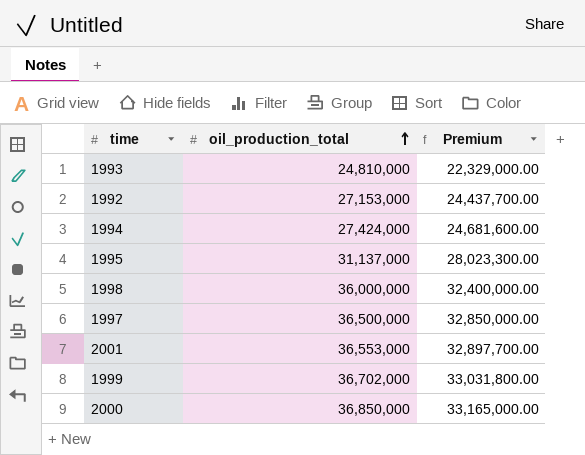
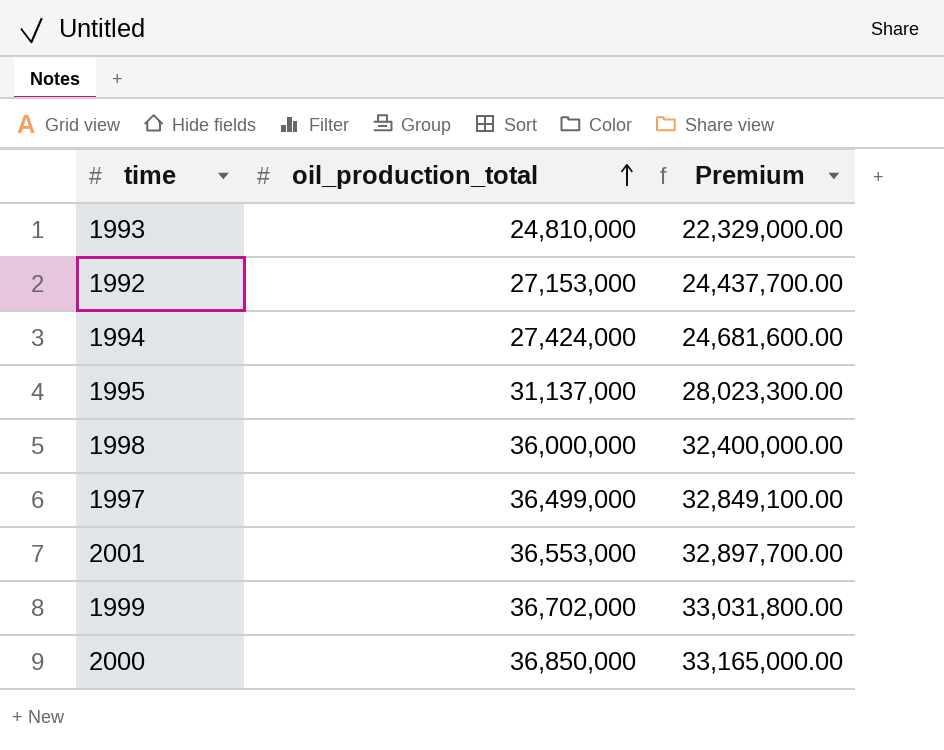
1997 | oil_production_total: 36,500,000 -> 36,499,000
1997 | Premium: 32,850,000.00 -> 32,849,100.00

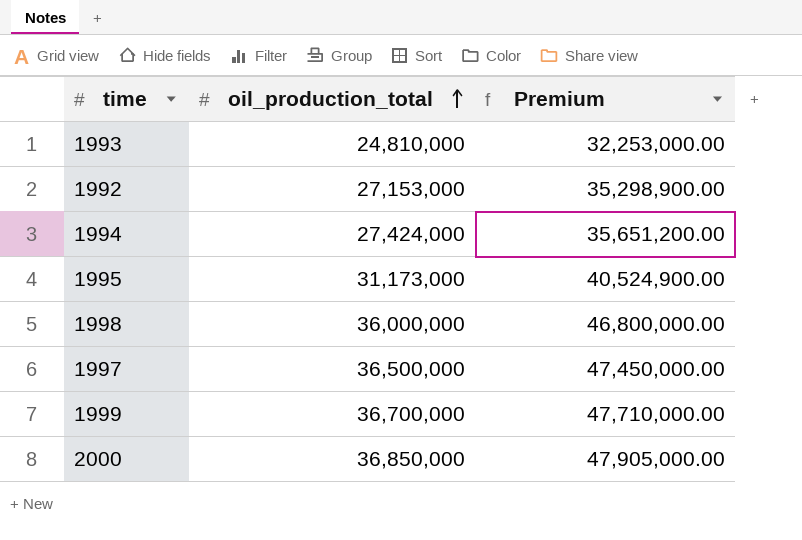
column Premium | formula: [oil_production_total] * 0.9 -> [oil_production_total] * 1.3
row 2001: 36,553,000 | 32,897,700.00 -> none
1995 | oil_production_total: 31,137,000 -> 31,173,000
1997 | oil_production_total: 36,499,000 -> 36,500,000
1999 | oil_production_total: 36,702,000 -> 36,700,000

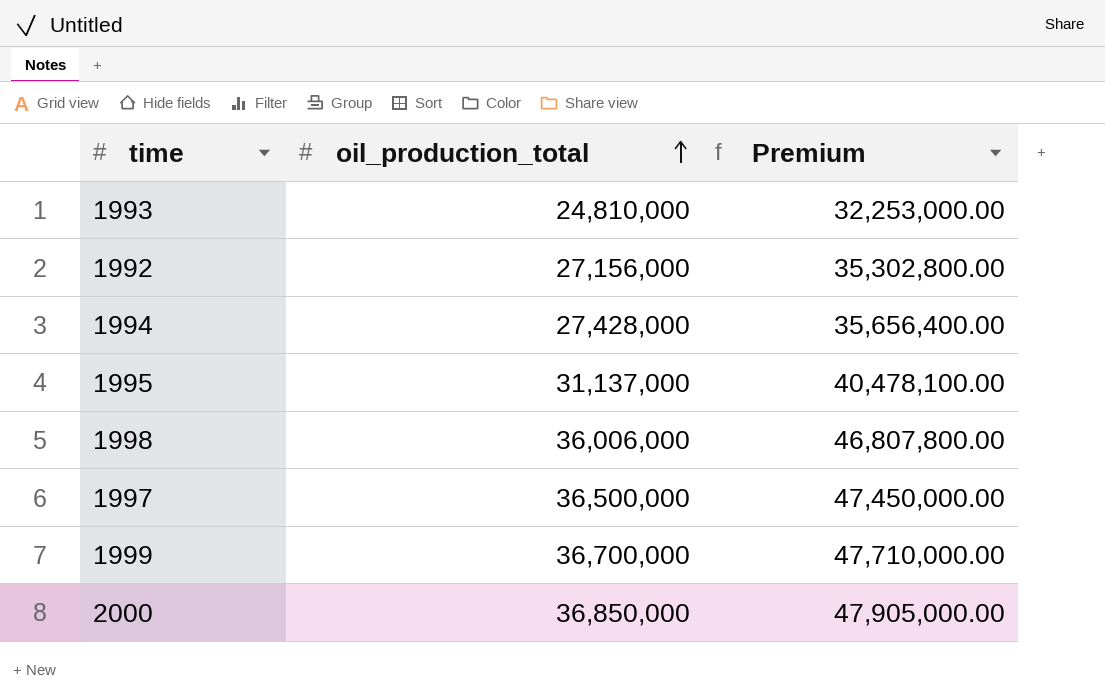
1992 | oil_production_total: 27,153,000 -> 27,156,000
1992 | Premium: 35,298,900.00 -> 35,302,800.00
1994 | oil_production_total: 27,424,000 -> 27,428,000
1994 | Premium: 35,651,200.00 -> 35,656,400.00
1995 | oil_production_total: 31,173,000 -> 31,137,000
1995 | Premium: 40,524,900.00 -> 40,478,100.00
1998 | oil_production_total: 36,000,000 -> 36,006,000
1998 | Premium: 46,800,000.00 -> 46,807,800.00

